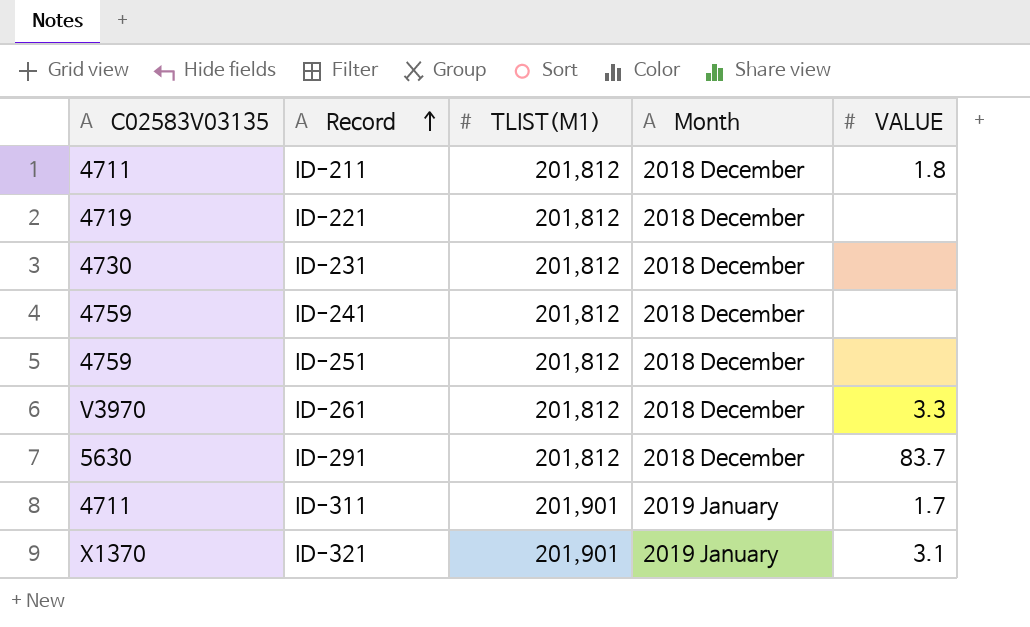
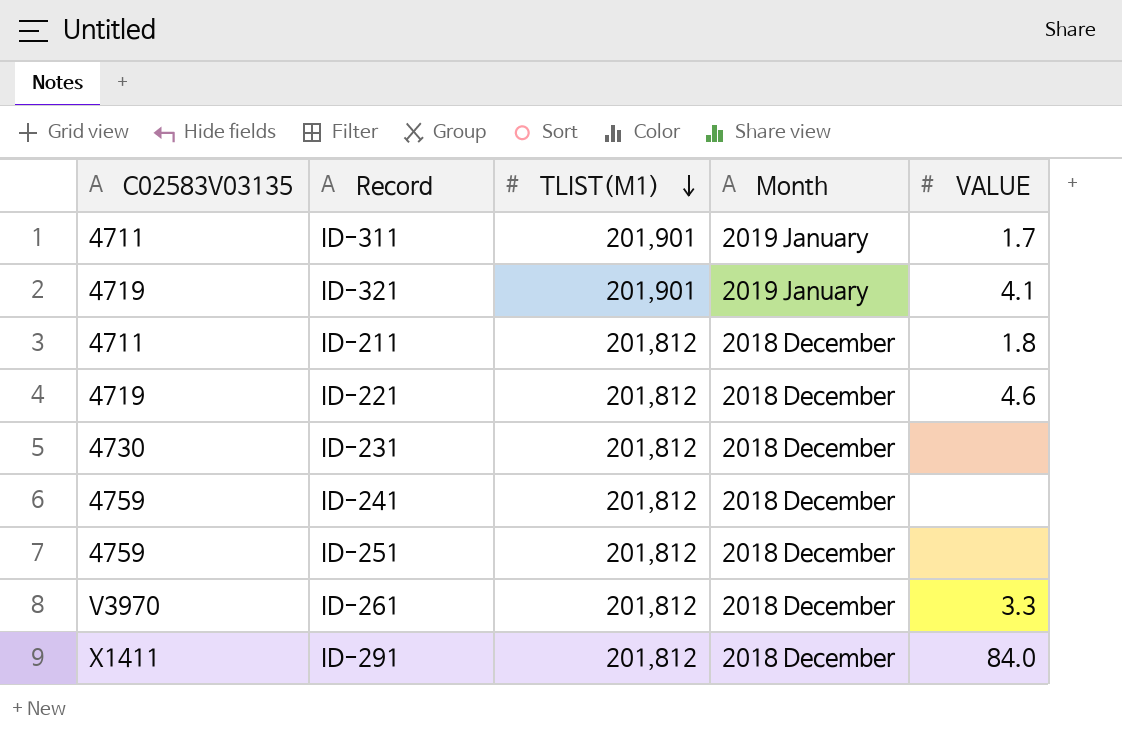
row order: Record ascending -> TLIST(M1) descending
ID-321 | C02583V03135: X1370 -> 4719
ID-321 | VALUE: 3.1 -> 4.1
ID-221 | VALUE: none -> 4.6
ID-291 | C02583V03135: 5630 -> X1411
ID-291 | VALUE: 83.7 -> 84.0

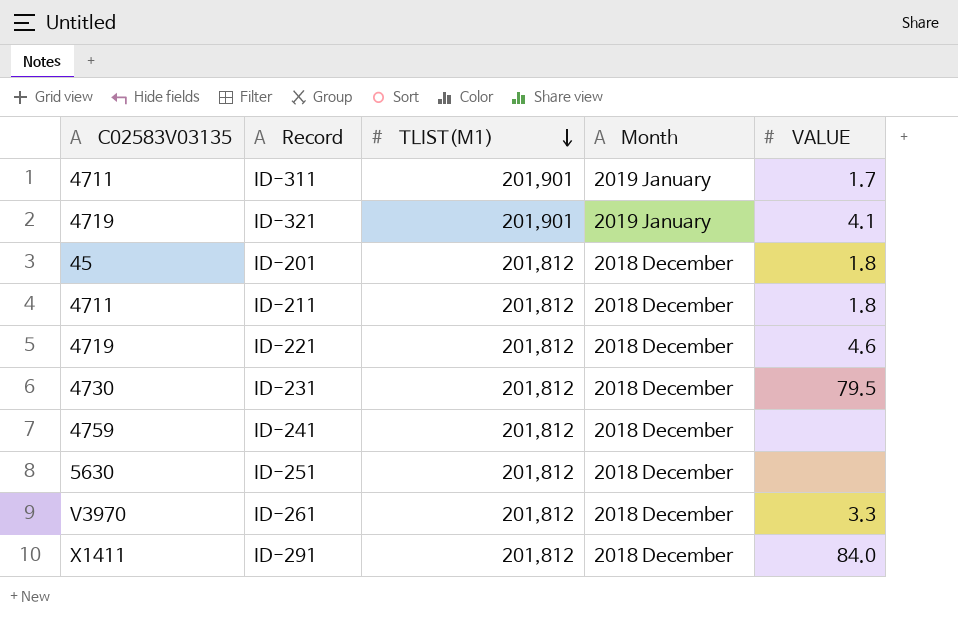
row ID-201: none -> 45 | 201,812 | 2018 December | 1.8
ID-231 | VALUE: none -> 79.5
ID-251 | C02583V03135: 4759 -> 5630

